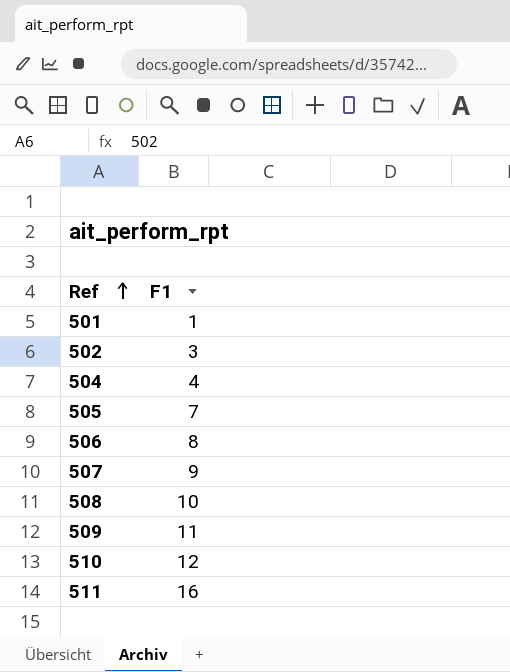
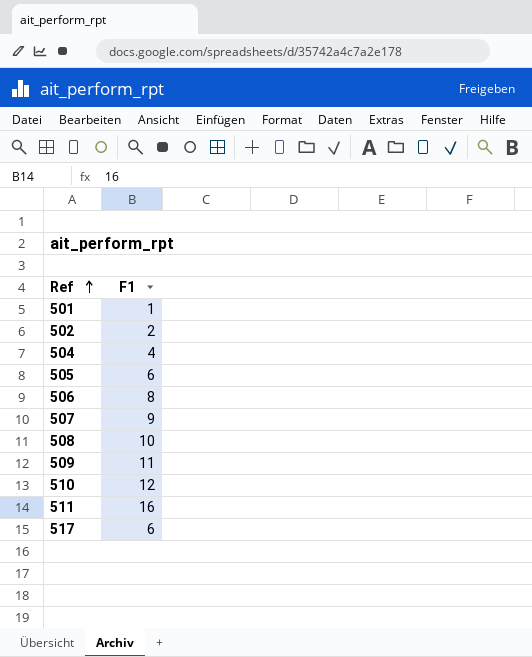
502 | F1: 3 -> 2
505 | F1: 7 -> 6
row 517: none -> 6

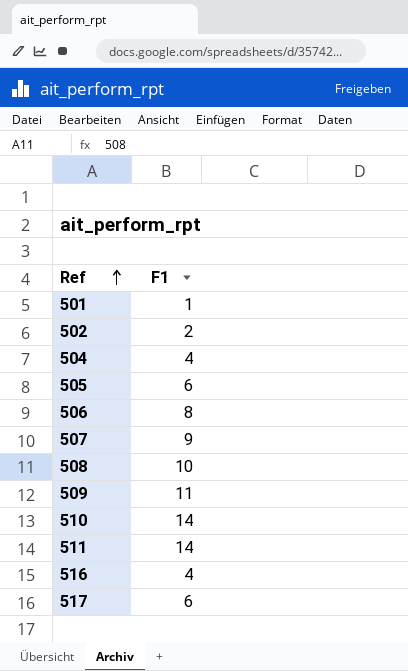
510 | F1: 12 -> 14
511 | F1: 16 -> 14
row 516: none -> 4

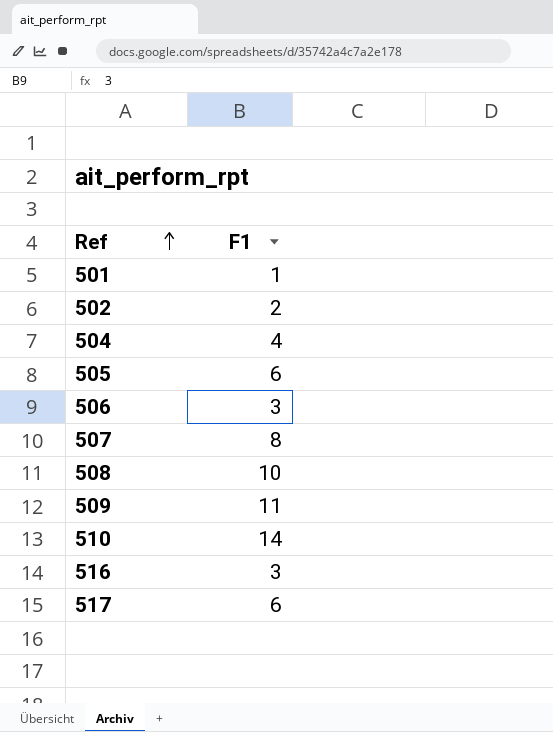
row 511: 14 -> none
506 | F1: 8 -> 3
507 | F1: 9 -> 8
516 | F1: 4 -> 3

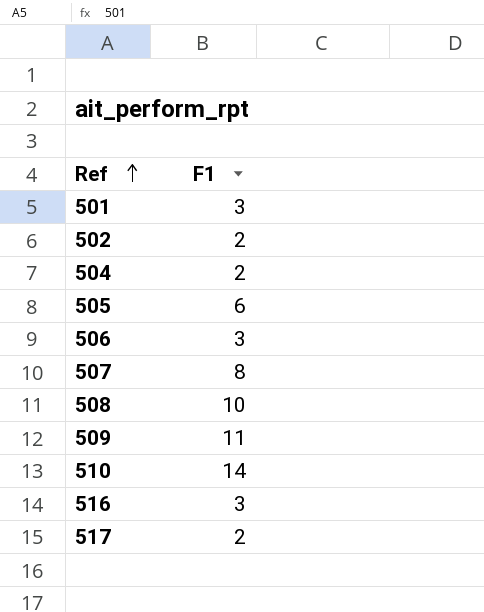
501 | F1: 1 -> 3
504 | F1: 4 -> 2
517 | F1: 6 -> 2

